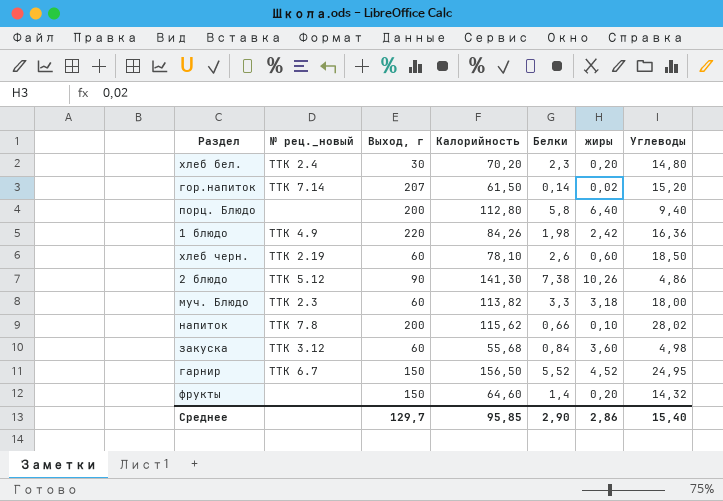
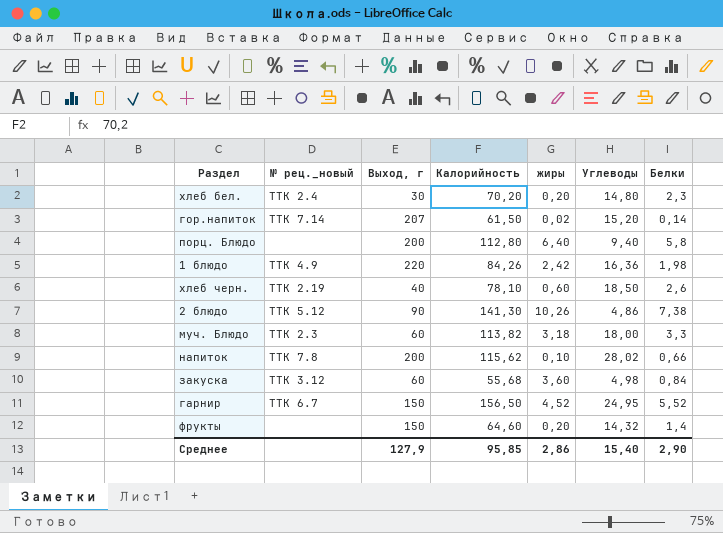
column Белки | position: 5 -> 7
хлеб черн. | Выход, г: 60 -> 40
Среднее | Выход, г: 129,7 -> 127,9

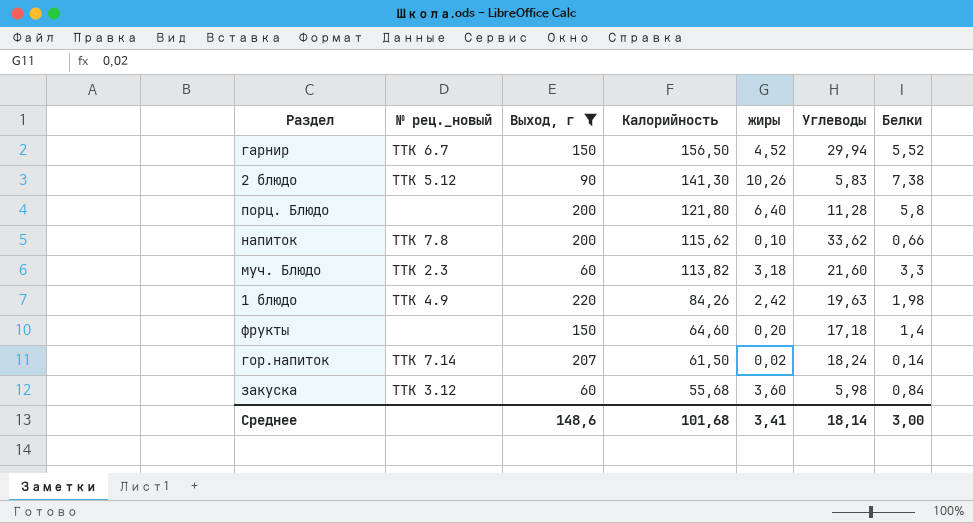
filter: none -> Выход, г >= 60
row order: none -> Калорийность descending
гарнир | Углеводы: 24,95 -> 29,94
2 блюдо | Углеводы: 4,86 -> 5,83
порц. Блюдо | Калорийность: 112,80 -> 121,80
порц. Блюдо | Углеводы: 9,40 -> 11,28
напиток | Углеводы: 28,02 -> 33,62
муч. Блюдо | Углеводы: 18,00 -> 21,60
1 блюдо | Углеводы: 16,36 -> 19,63
фрукты | Углеводы: 14,32 -> 17,18
гор.напиток | Углеводы: 15,20 -> 18,24
закуска | Углеводы: 4,98 -> 5,98
Среднее | Выход, г: 127,9 -> 148,6
Среднее | Калорийность: 95,85 -> 101,68
Среднее | жиры: 2,86 -> 3,41
Среднее | Углеводы: 15,40 -> 18,14
Среднее | Белки: 2,90 -> 3,00

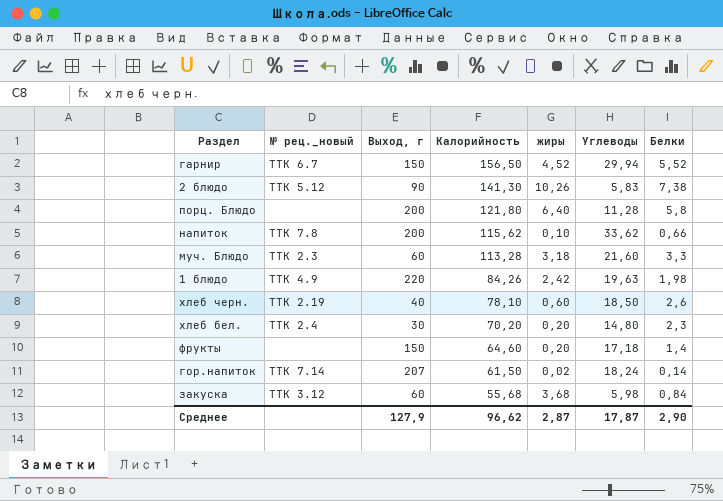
filter: Выход, г >= 60 -> none
муч. Блюдо | Калорийность: 113,82 -> 113,28
закуска | жиры: 3,60 -> 3,68
Среднее | Выход, г: 148,6 -> 127,9
Среднее | Калорийность: 101,68 -> 96,62
Среднее | жиры: 3,41 -> 2,87
Среднее | Углеводы: 18,14 -> 17,87
Среднее | Белки: 3,00 -> 2,90

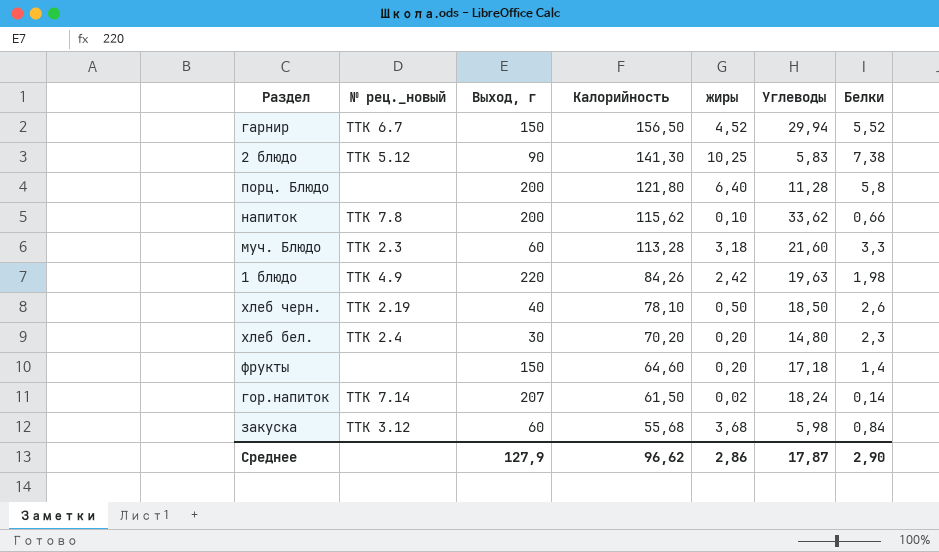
2 блюдо | жиры: 10,26 -> 10,25
хлеб черн. | жиры: 0,60 -> 0,50
Среднее | жиры: 2,87 -> 2,86

